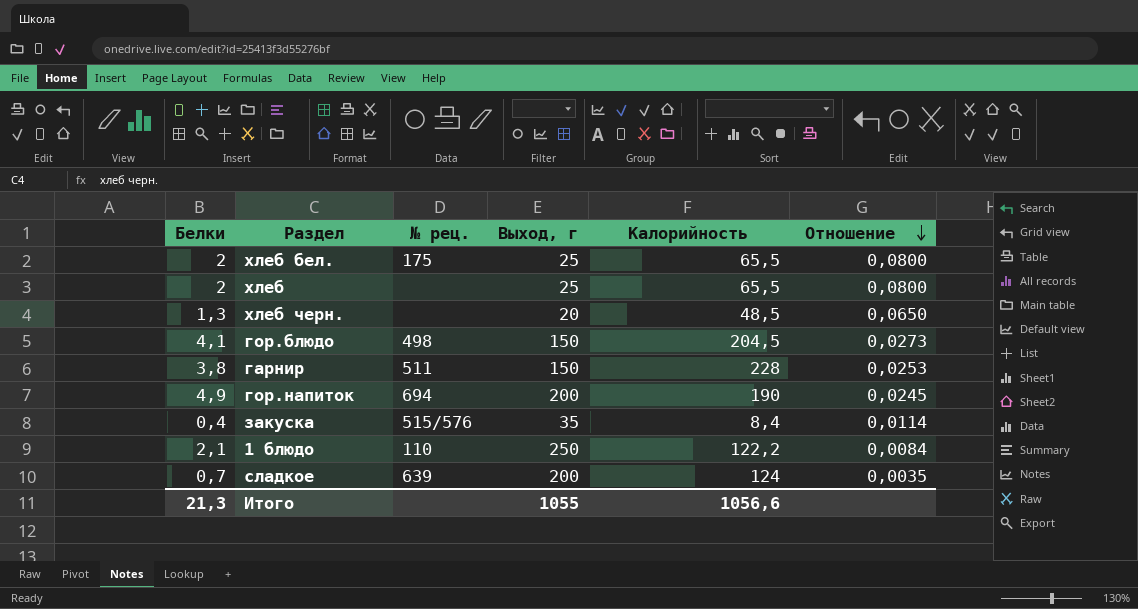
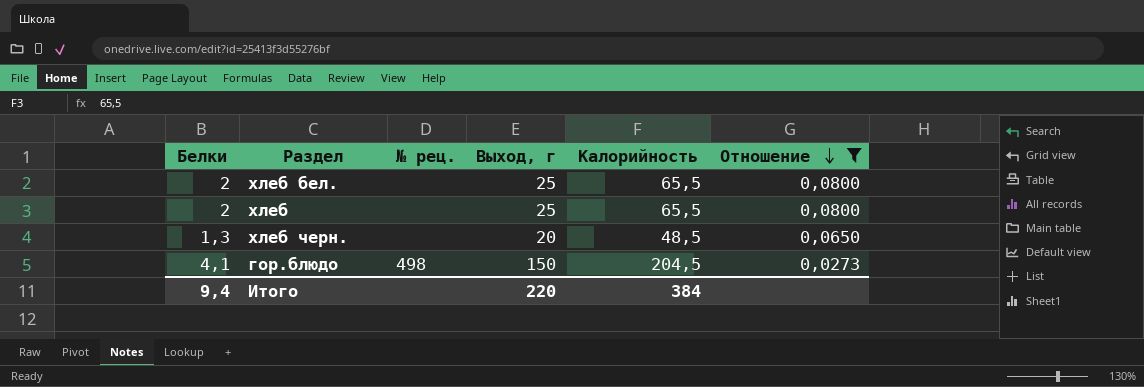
filter: none -> Отношение >= 0,0273
хлеб бел. | № рец.: 175 -> none
Итого | Белки: 21,3 -> 9,4
Итого | Выход, г: 1055 -> 220
Итого | Калорийность: 1056,6 -> 384

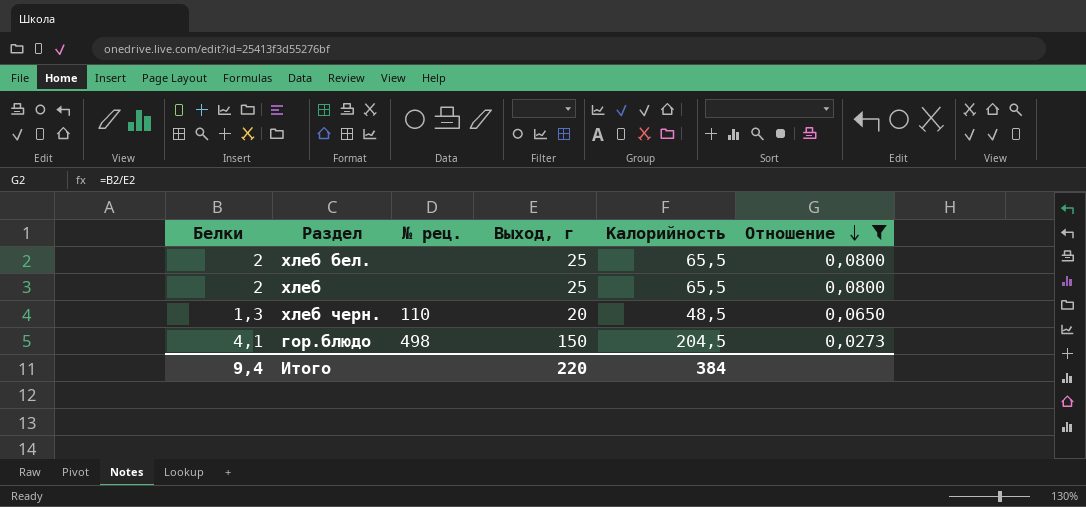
хлеб черн. | № рец.: none -> 110

